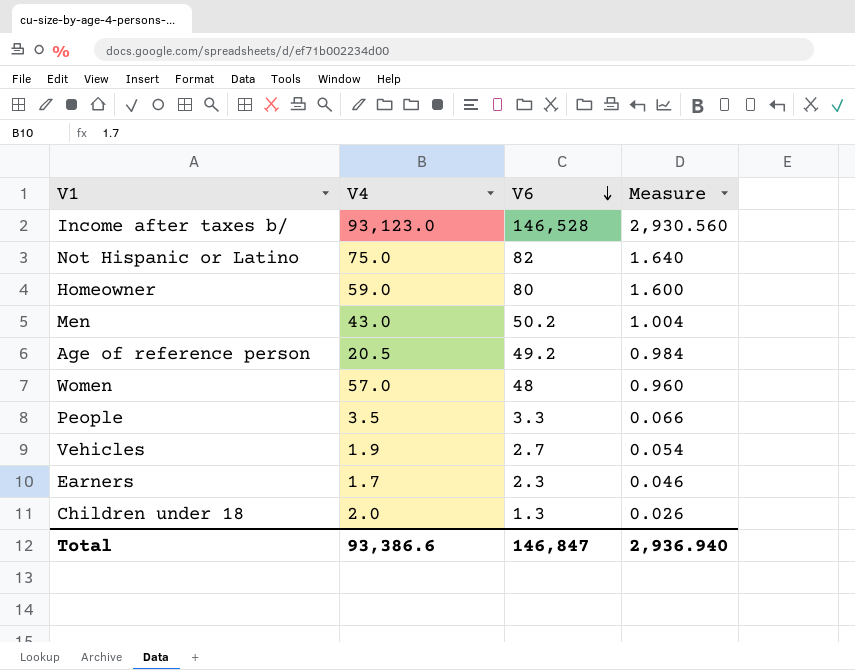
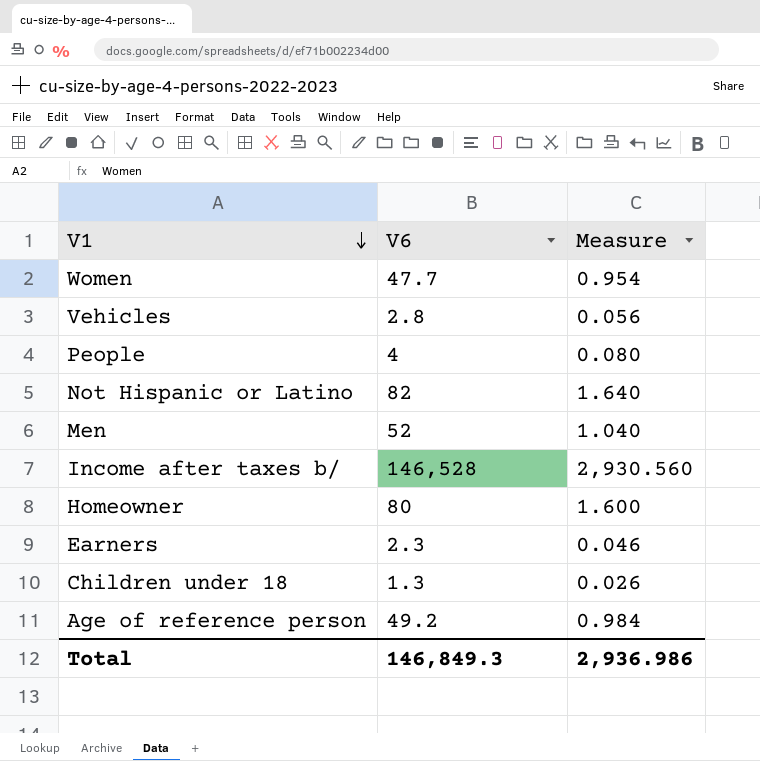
row order: V6 descending -> V1 descending
column V4 | position: 2 -> none
Women | V6: 48 -> 47.7
Women | Measure: 0.960 -> 0.954
Vehicles | V6: 2.7 -> 2.8
Vehicles | Measure: 0.054 -> 0.056
People | V6: 3.3 -> 4
People | Measure: 0.066 -> 0.080
Men | V6: 50.2 -> 52
Men | Measure: 1.004 -> 1.040
Total | V6: 146,847 -> 146,849.3
Total | Measure: 2,936.940 -> 2,936.986

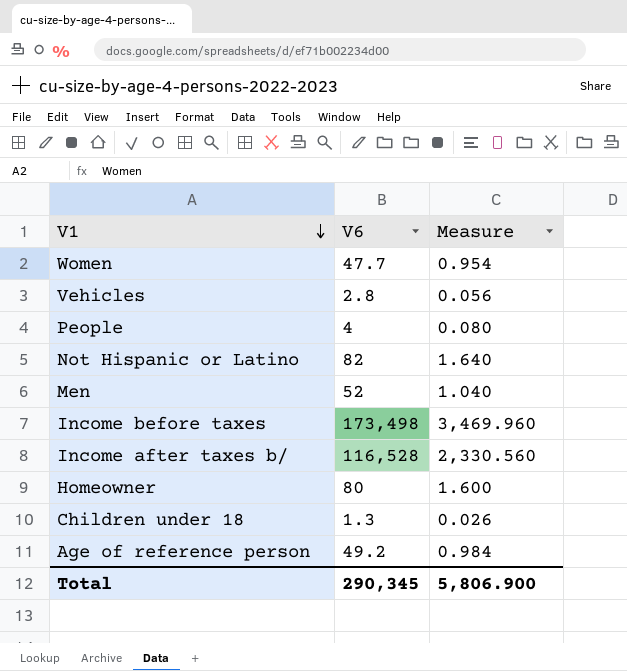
row Earners: 2.3 | 0.046 -> none
row Income before taxes: none -> 173,498 | 3,469.960
Income after taxes b/ | V6: 146,528 -> 116,528
Income after taxes b/ | Measure: 2,930.560 -> 2,330.560
Total | V6: 146,849.3 -> 290,345
Total | Measure: 2,936.986 -> 5,806.900

